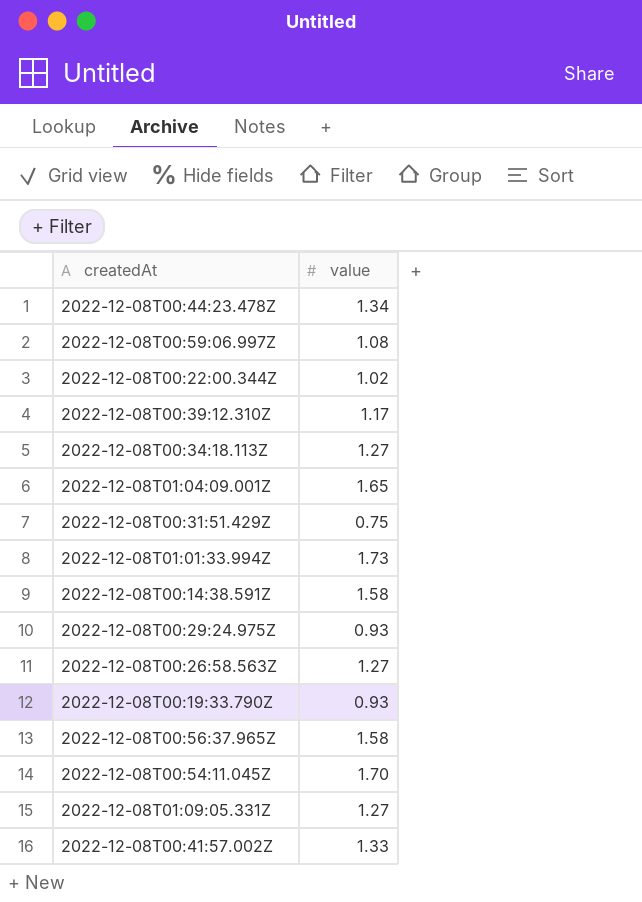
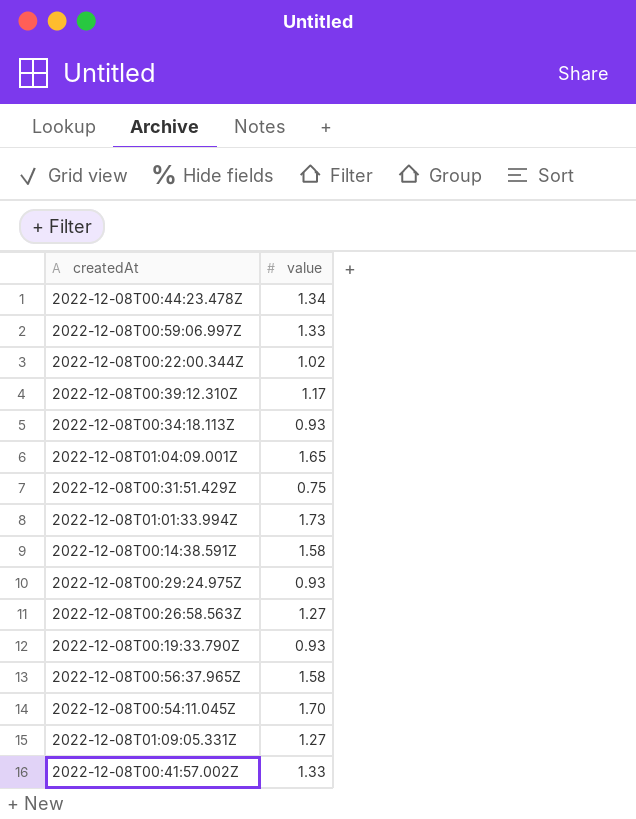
2022-12-08T00:59:06.997Z | value: 1.08 -> 1.33
2022-12-08T00:34:18.113Z | value: 1.27 -> 0.93

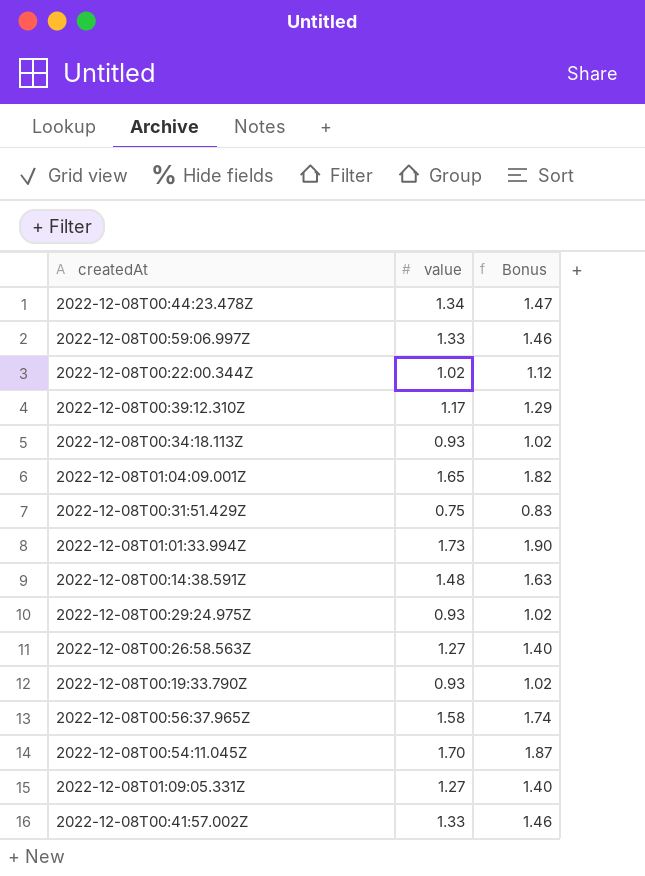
column Bonus | formula: none -> [value] * 1.1
2022-12-08T00:14:38.591Z | value: 1.58 -> 1.48

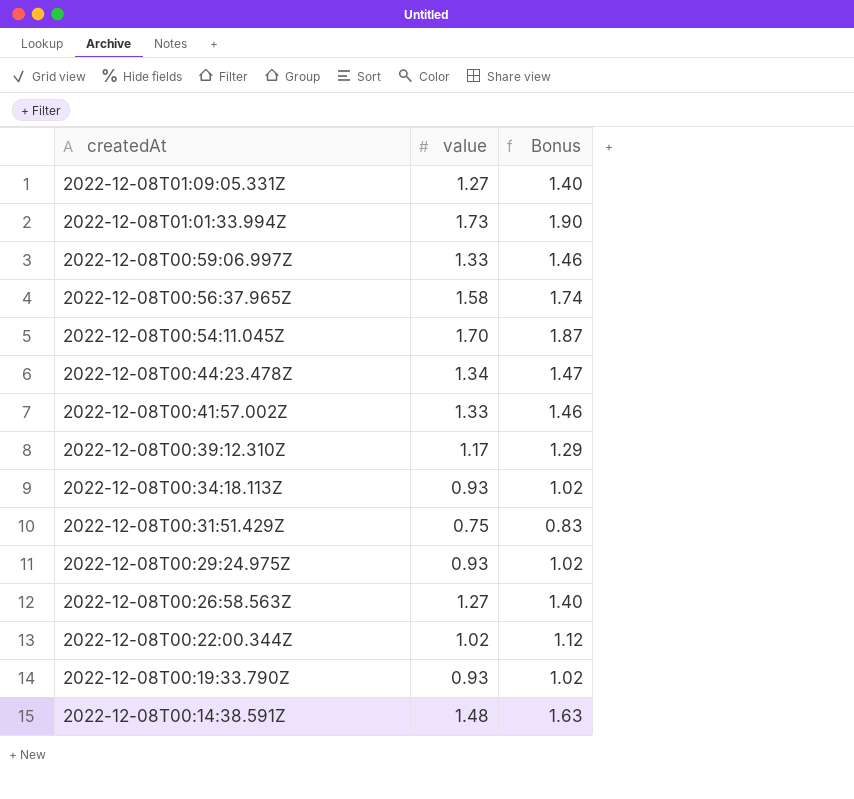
row order: none -> createdAt descending
row 2022-12-08T01:04:09.001Z: 1.65 | 1.82 -> none

